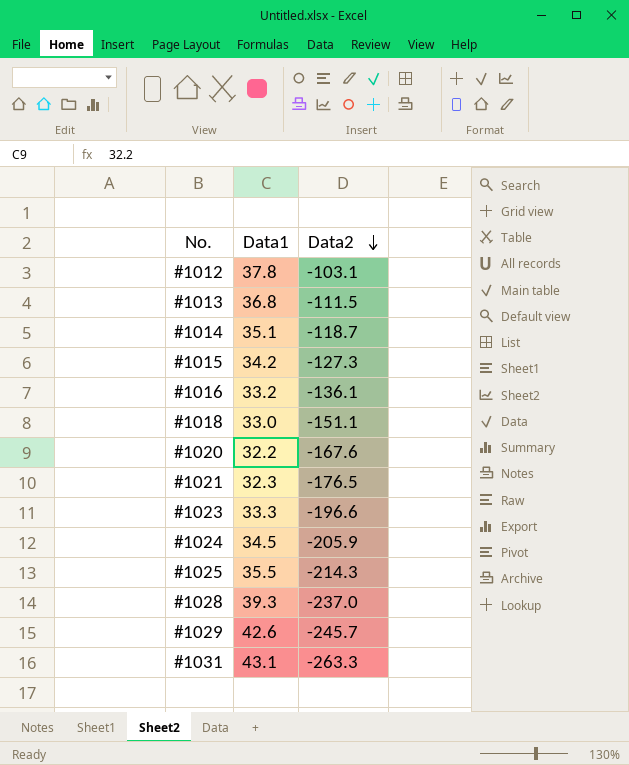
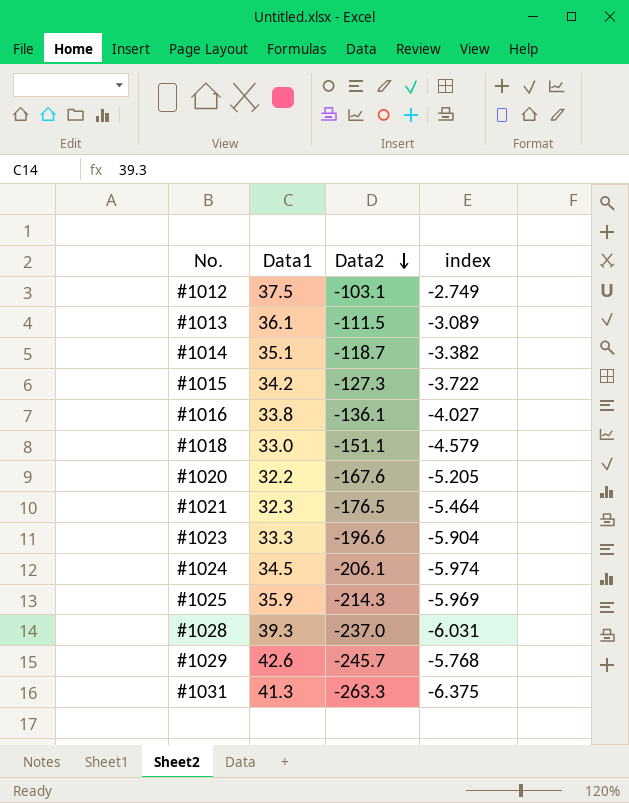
column index | formula: none -> [Data2] / [Data1]
#1012 | Data1: 37.8 -> 37.5
#1013 | Data1: 36.8 -> 36.1
#1016 | Data1: 33.2 -> 33.8
#1024 | Data2: -205.9 -> -206.1
#1025 | Data1: 35.5 -> 35.9
#1031 | Data1: 43.1 -> 41.3

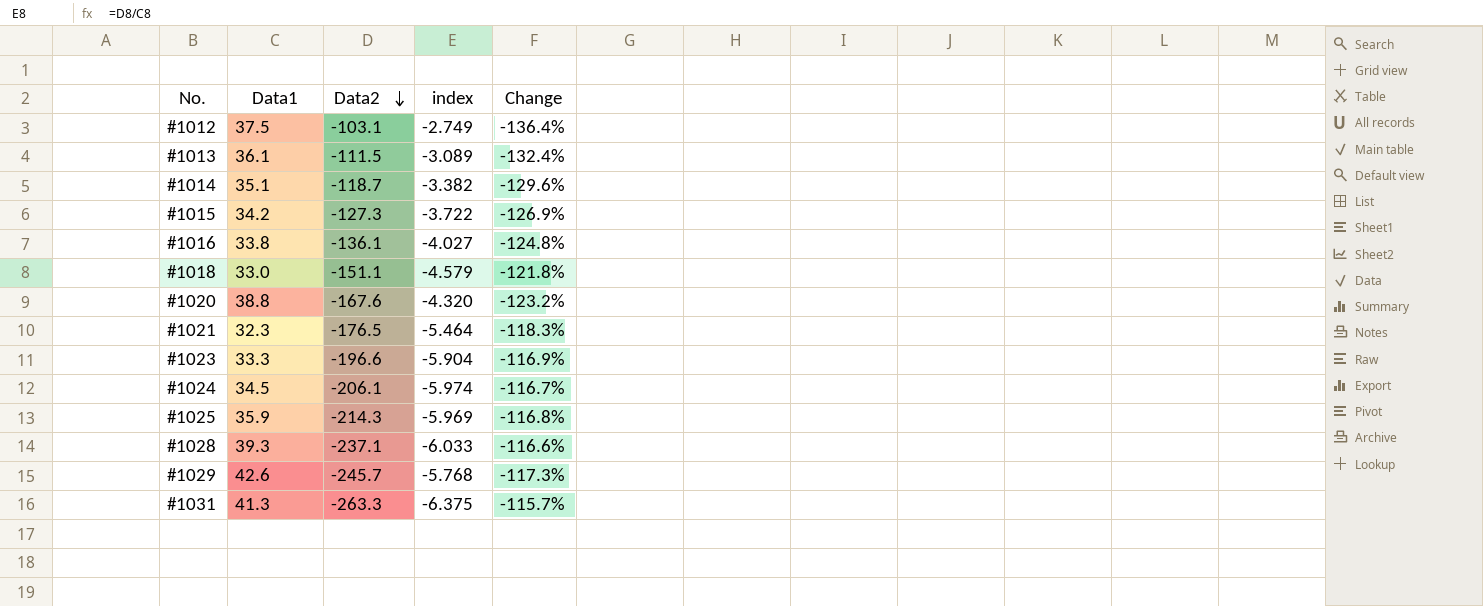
column Change | formula: none -> ([Data1] - [Data2]) / [Data2]
#1020 | Data1: 32.2 -> 38.8
#1020 | index: -5.205 -> -4.320
#1028 | Data2: -237.0 -> -237.1
#1028 | index: -6.031 -> -6.033

